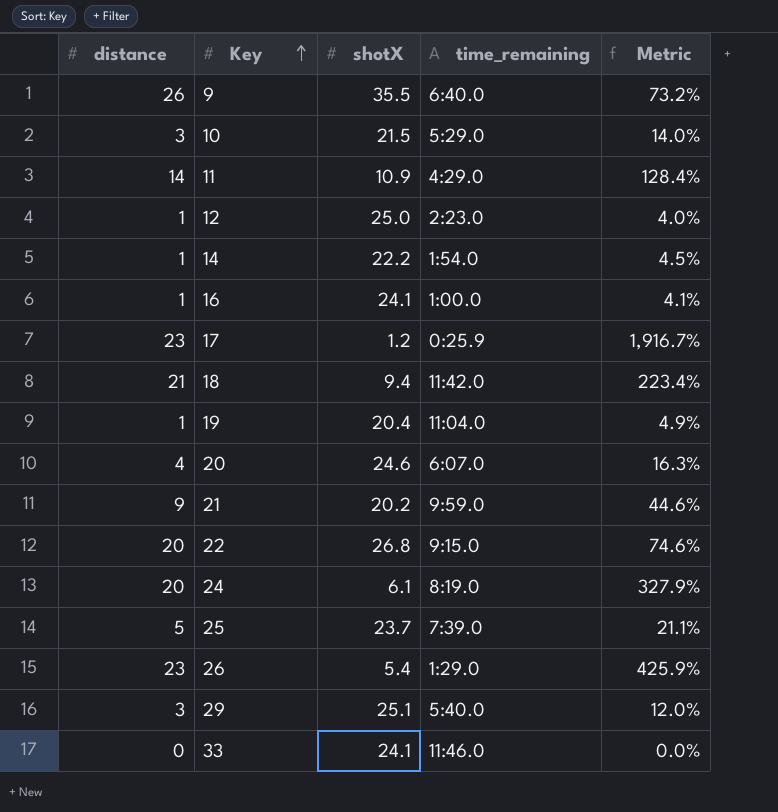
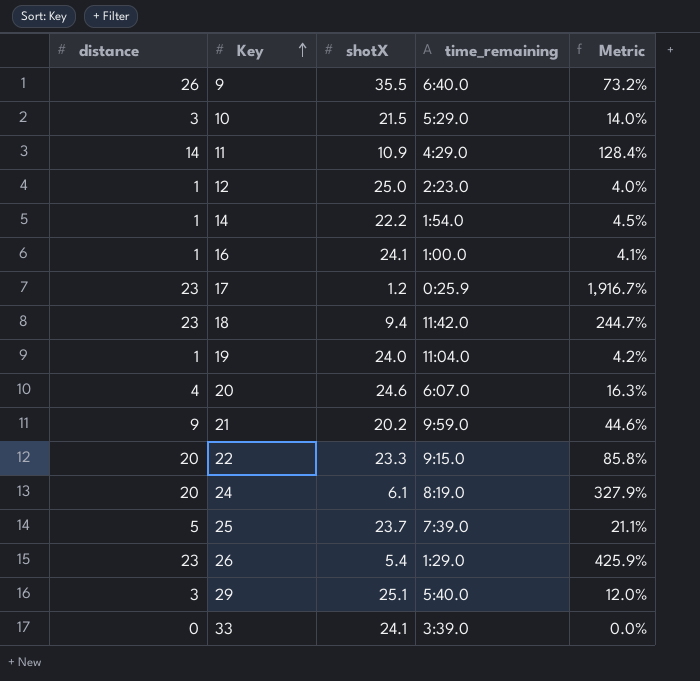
18 | distance: 21 -> 23
18 | Metric: 223.4% -> 244.7%
19 | shotX: 20.4 -> 24.0
19 | Metric: 4.9% -> 4.2%
22 | shotX: 26.8 -> 23.3
22 | Metric: 74.6% -> 85.8%
33 | time_remaining: 11:46.0 -> 3:39.0

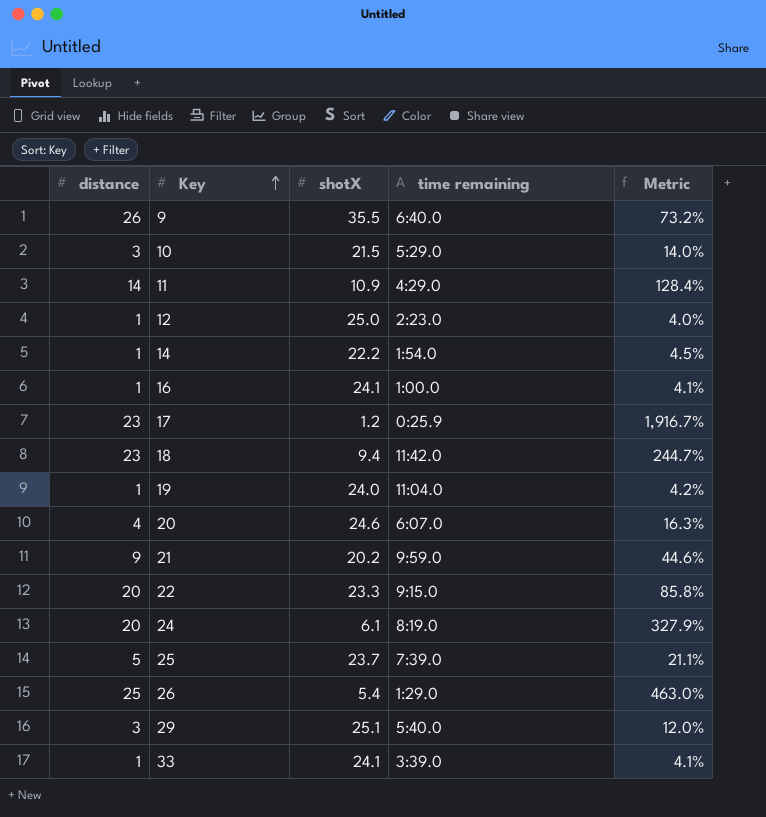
column name: time_remaining -> time remaining
26 | distance: 23 -> 25
26 | Metric: 425.9% -> 463.0%
33 | distance: 0 -> 1
33 | Metric: 0.0% -> 4.1%

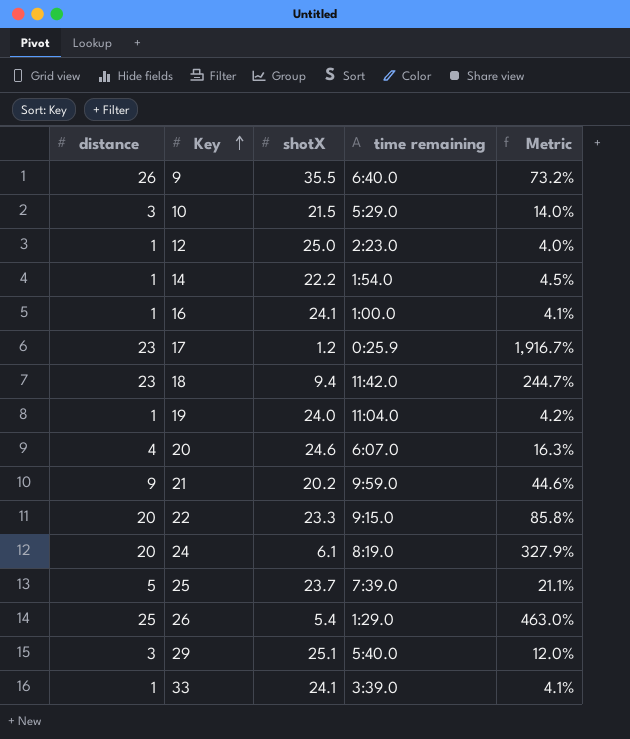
row 11: 14 | 10.9 | 4:29.0 | 128.4% -> none

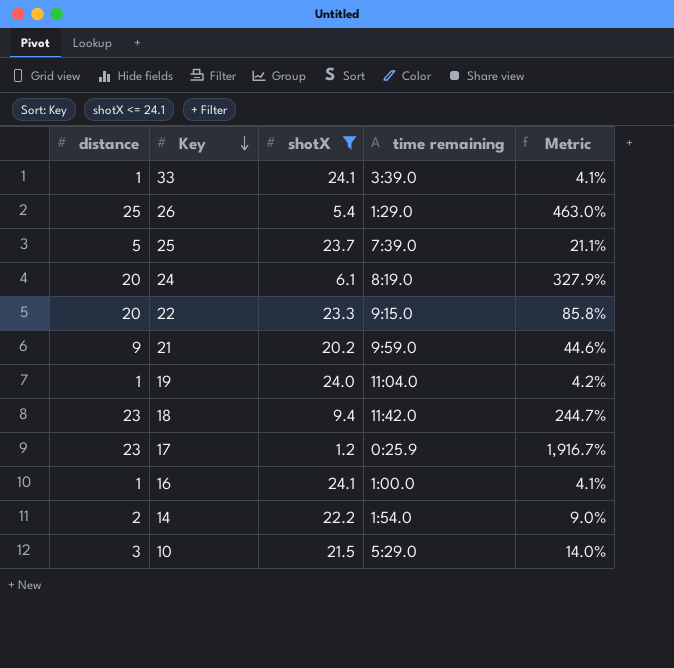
filter: none -> shotX <= 24.1
row order: Key ascending -> Key descending
14 | distance: 1 -> 2
14 | Metric: 4.5% -> 9.0%

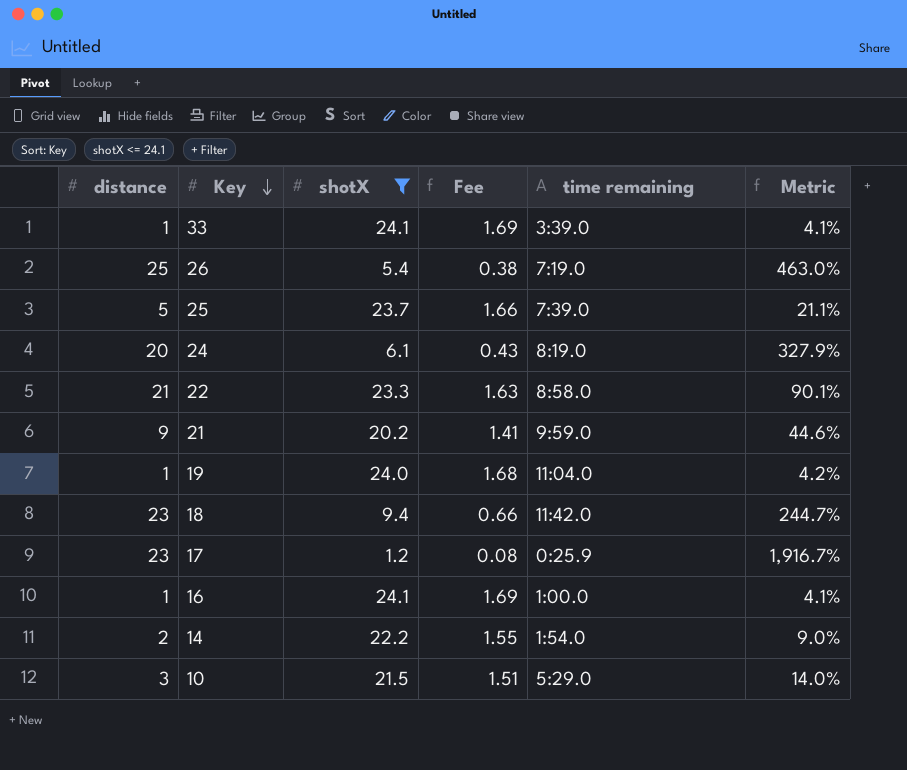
column Fee | formula: none -> [shotX] * 0.07
26 | time remaining: 1:29.0 -> 7:19.0
22 | distance: 20 -> 21
22 | time remaining: 9:15.0 -> 8:58.0
22 | Metric: 85.8% -> 90.1%

